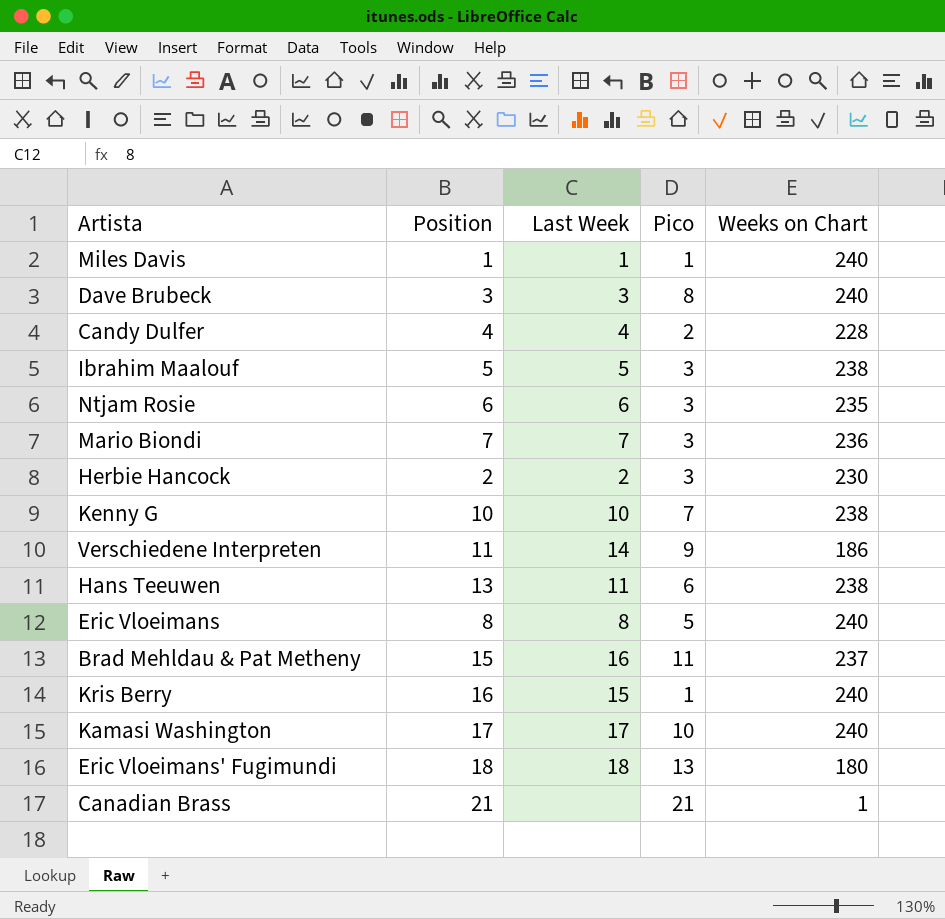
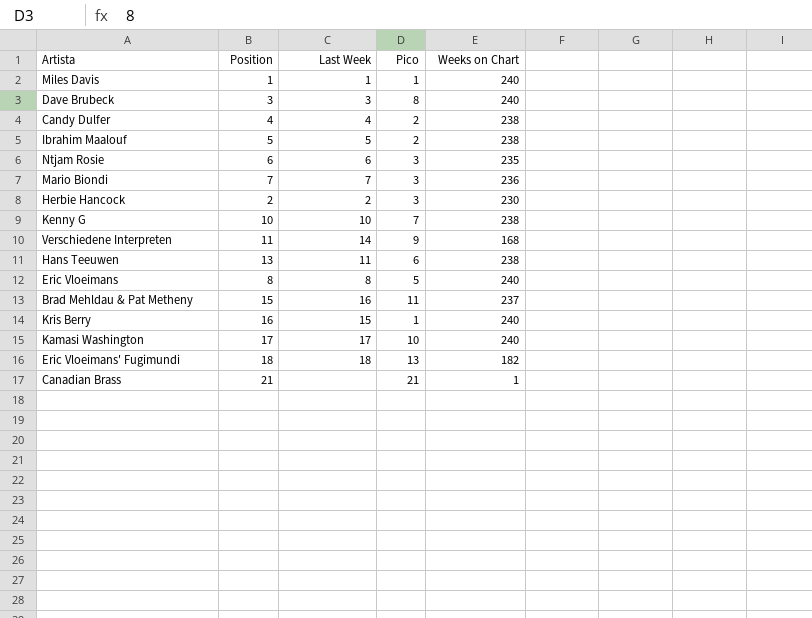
Candy Dulfer | Weeks on Chart: 228 -> 238
Ibrahim Maalouf | Pico: 3 -> 2
Verschiedene Interpreten | Weeks on Chart: 186 -> 168
Eric Vloeimans' Fugimundi | Weeks on Chart: 180 -> 182

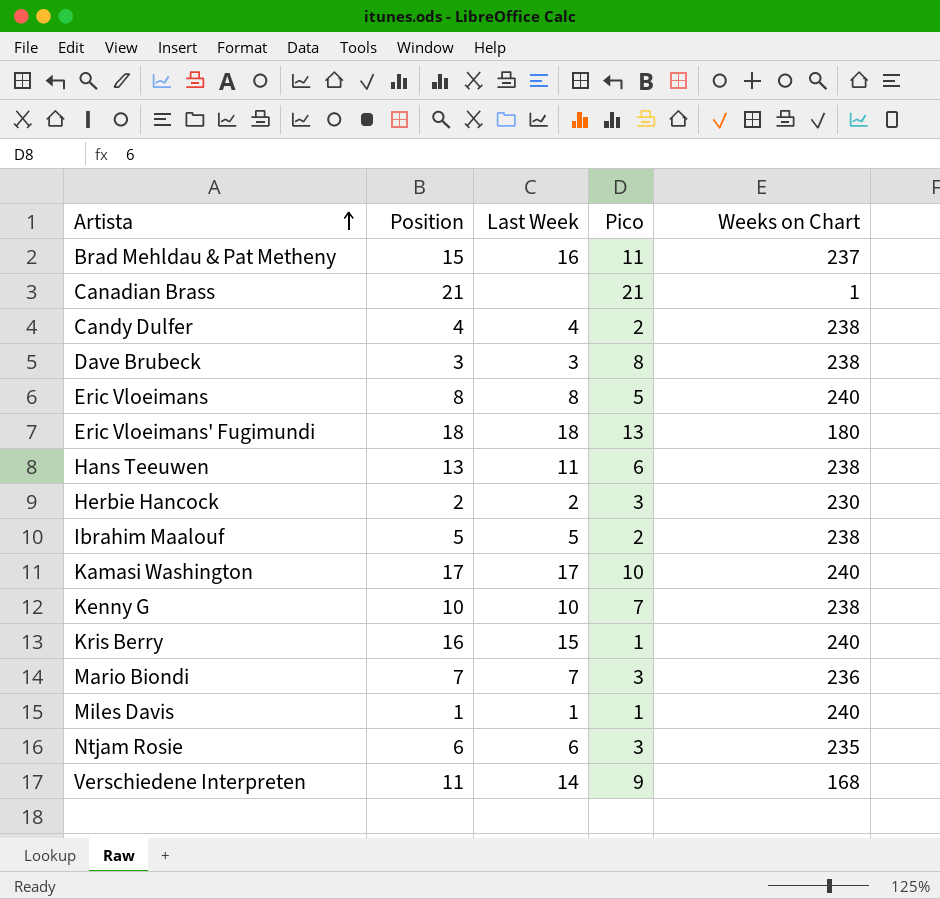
row order: none -> Artista ascending
Dave Brubeck | Weeks on Chart: 240 -> 238
Eric Vloeimans' Fugimundi | Weeks on Chart: 182 -> 180

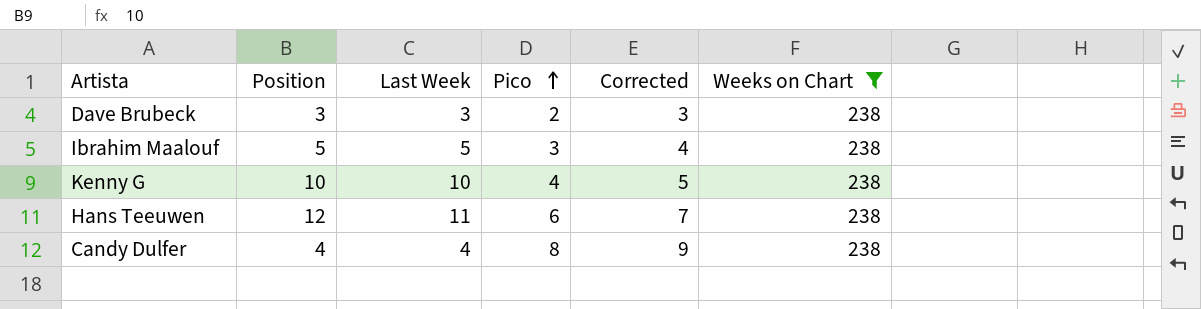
filter: none -> Weeks on Chart = 238
row order: Artista ascending -> Pico ascending
column Corrected | formula: none -> [Pico] + 1
Dave Brubeck | Pico: 8 -> 2
Ibrahim Maalouf | Pico: 2 -> 3
Kenny G | Pico: 7 -> 4
Hans Teeuwen | Position: 13 -> 12
Candy Dulfer | Pico: 2 -> 8

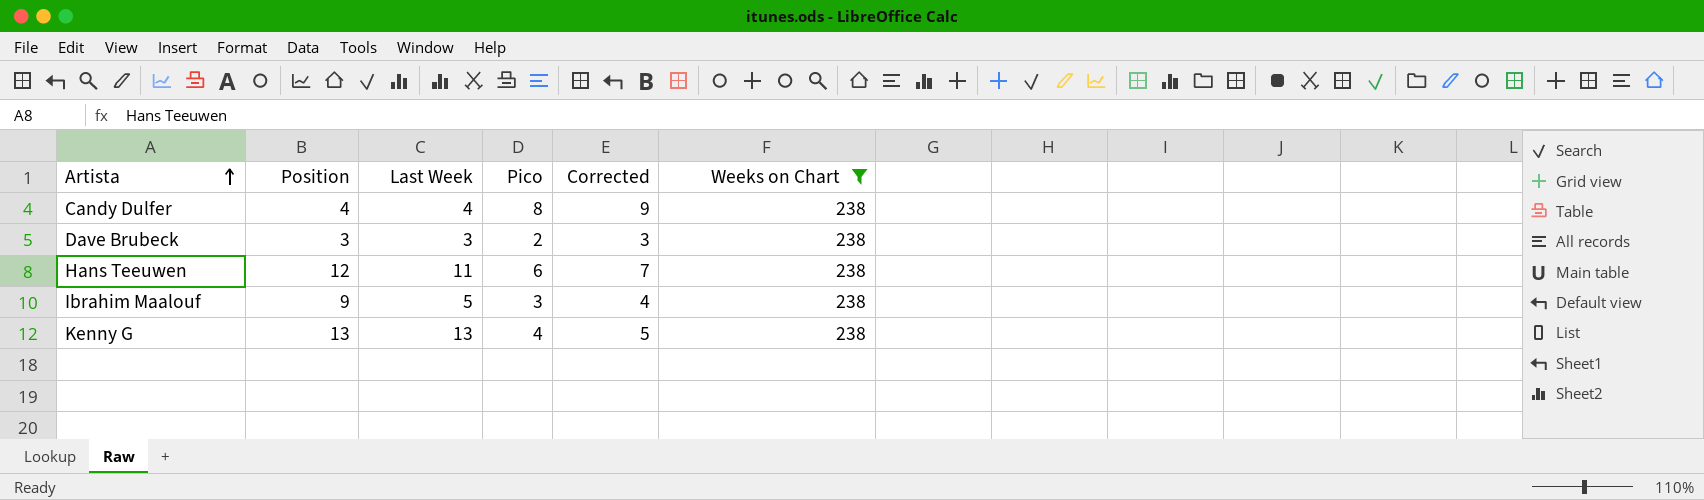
row order: Pico ascending -> Artista ascending
Ibrahim Maalouf | Position: 5 -> 9
Kenny G | Position: 10 -> 13
Kenny G | Last Week: 10 -> 13

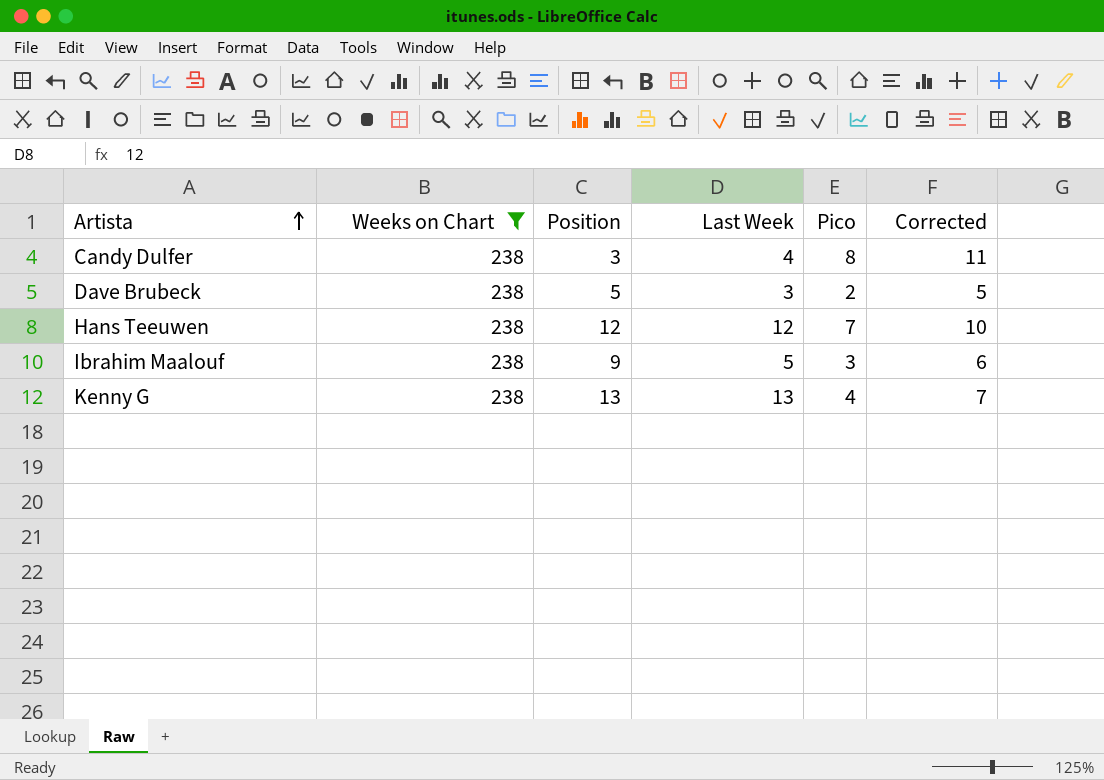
column Weeks on Chart | position: 6 -> 2
column Corrected | formula: [Pico] + 1 -> [Pico] + 3
Candy Dulfer | Position: 4 -> 3
Dave Brubeck | Position: 3 -> 5
Hans Teeuwen | Last Week: 11 -> 12
Hans Teeuwen | Pico: 6 -> 7

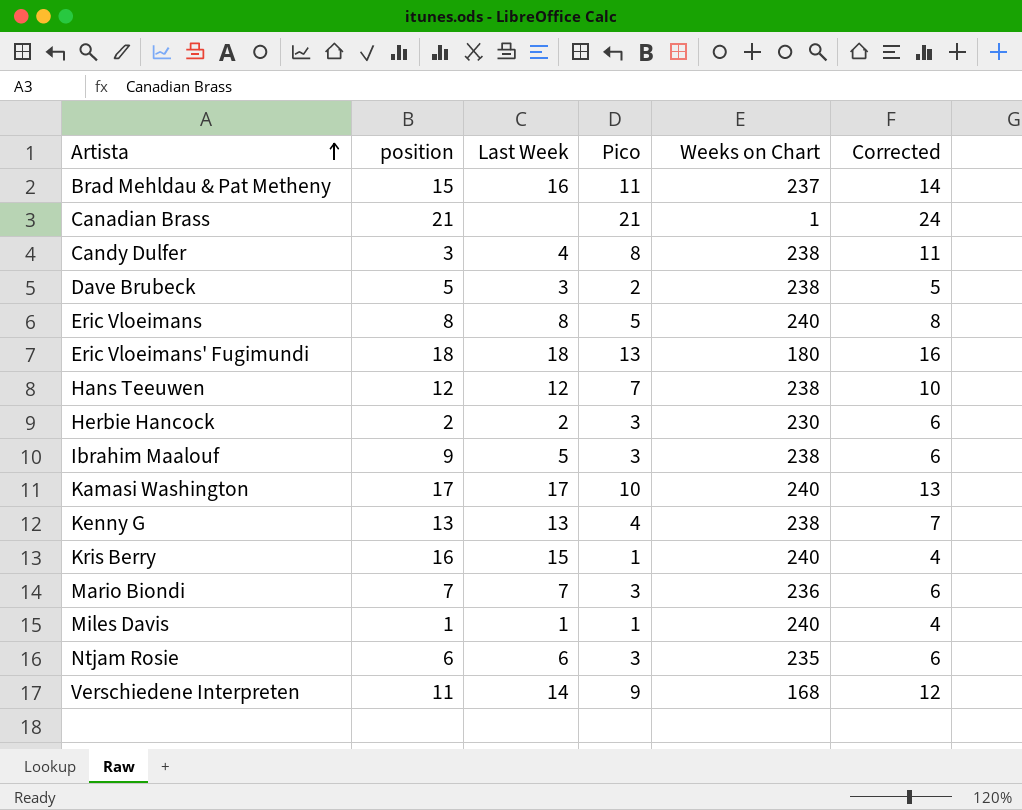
filter: Weeks on Chart = 238 -> none
column name: Position -> position
column Weeks on Chart | position: 2 -> 5

